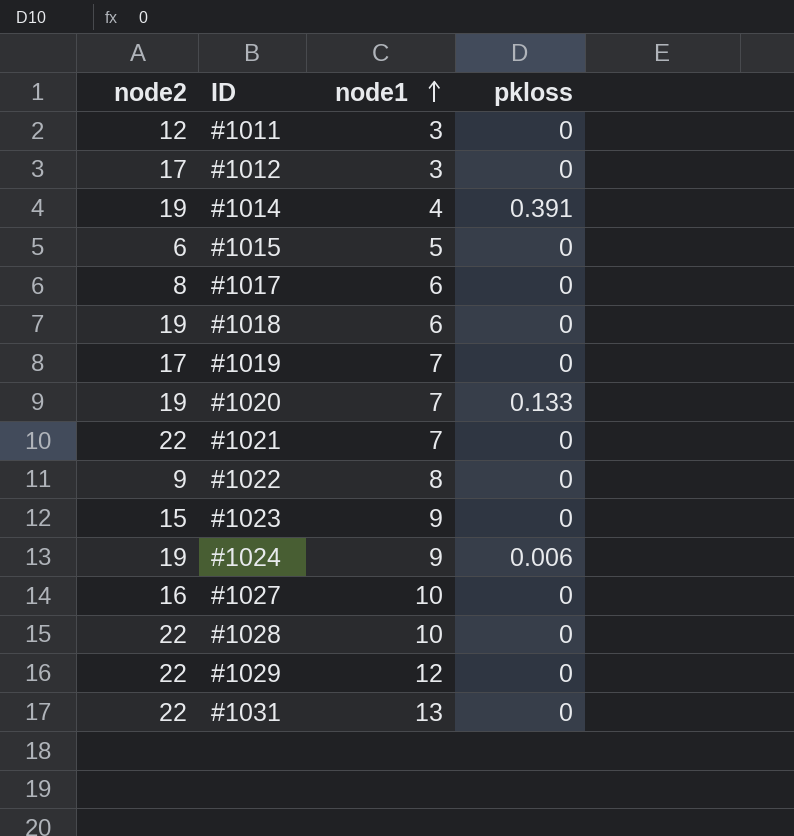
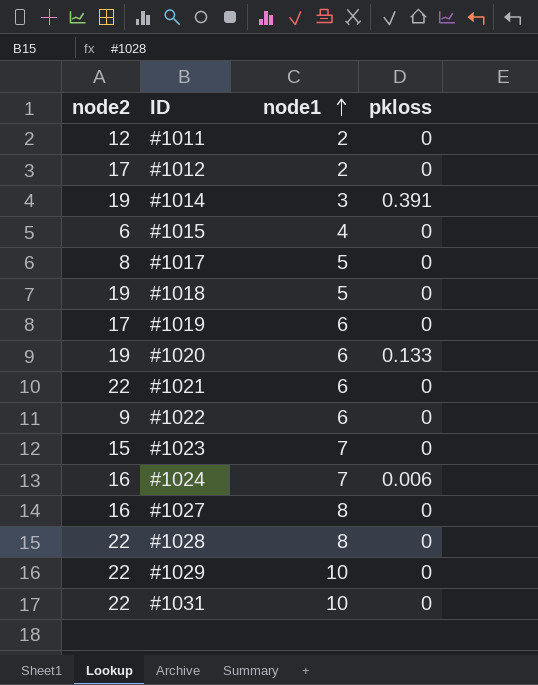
#1011 | node1: 3 -> 2
#1012 | node1: 3 -> 2
#1014 | node1: 4 -> 3
#1015 | node1: 5 -> 4
#1017 | node1: 6 -> 5
#1018 | node1: 6 -> 5
#1019 | node1: 7 -> 6
#1020 | node1: 7 -> 6
#1021 | node1: 7 -> 6
#1022 | node1: 8 -> 6
#1023 | node1: 9 -> 7
#1024 | node2: 19 -> 16
#1024 | node1: 9 -> 7
#1027 | node1: 10 -> 8
#1028 | node1: 10 -> 8
#1029 | node1: 12 -> 10
#1031 | node1: 13 -> 10

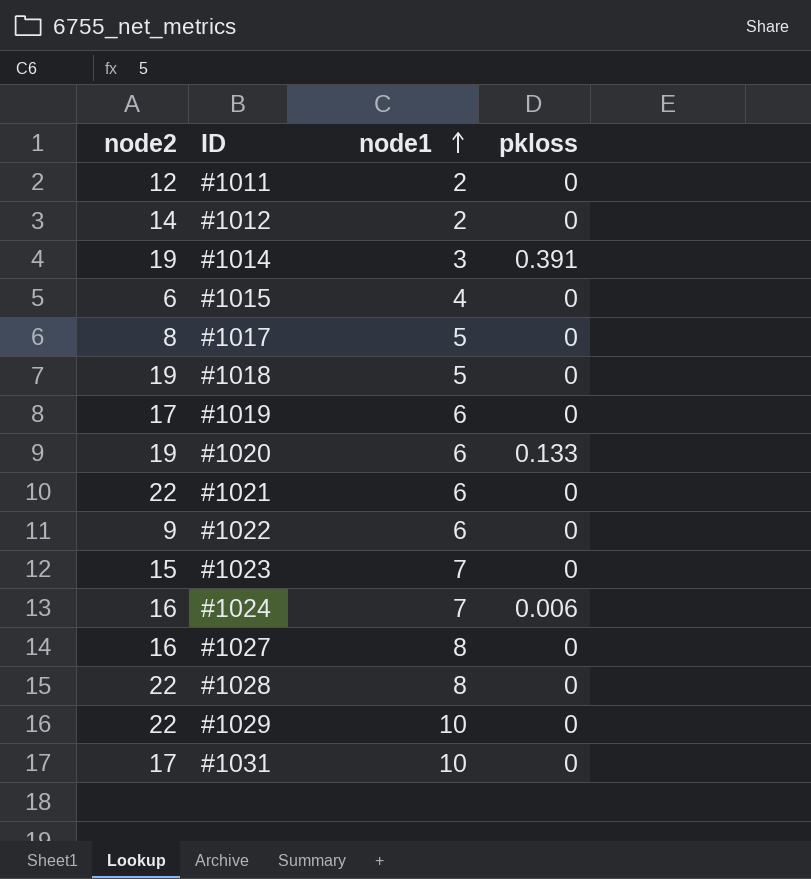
#1012 | node2: 17 -> 14
#1031 | node2: 22 -> 17

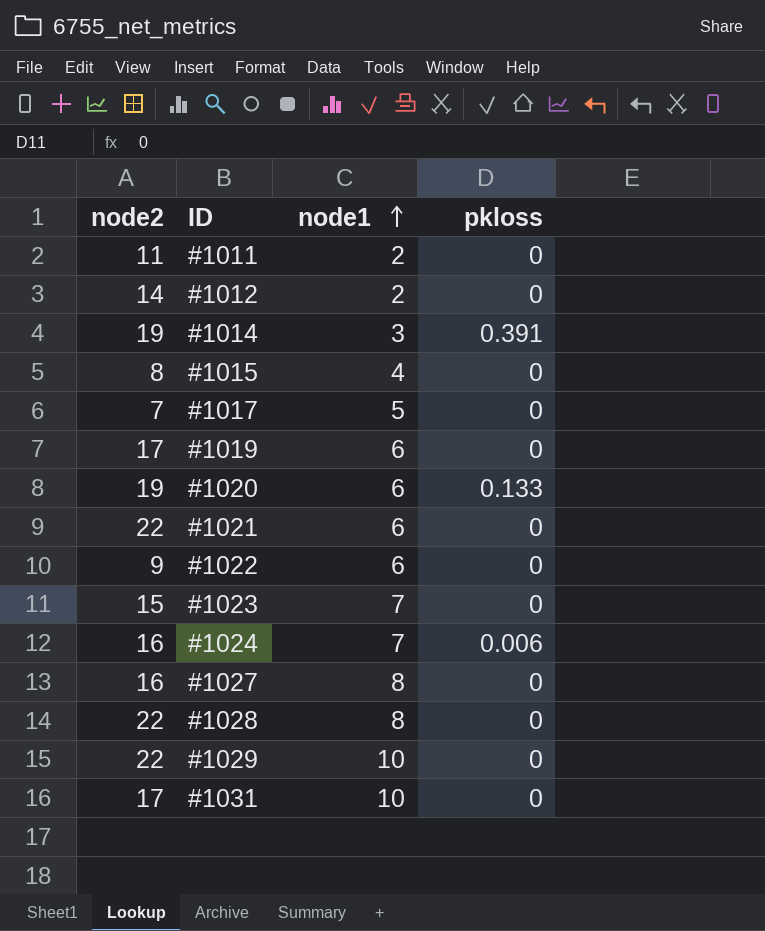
row #1018: 19 | 5 | 0 -> none
#1011 | node2: 12 -> 11
#1015 | node2: 6 -> 8
#1017 | node2: 8 -> 7

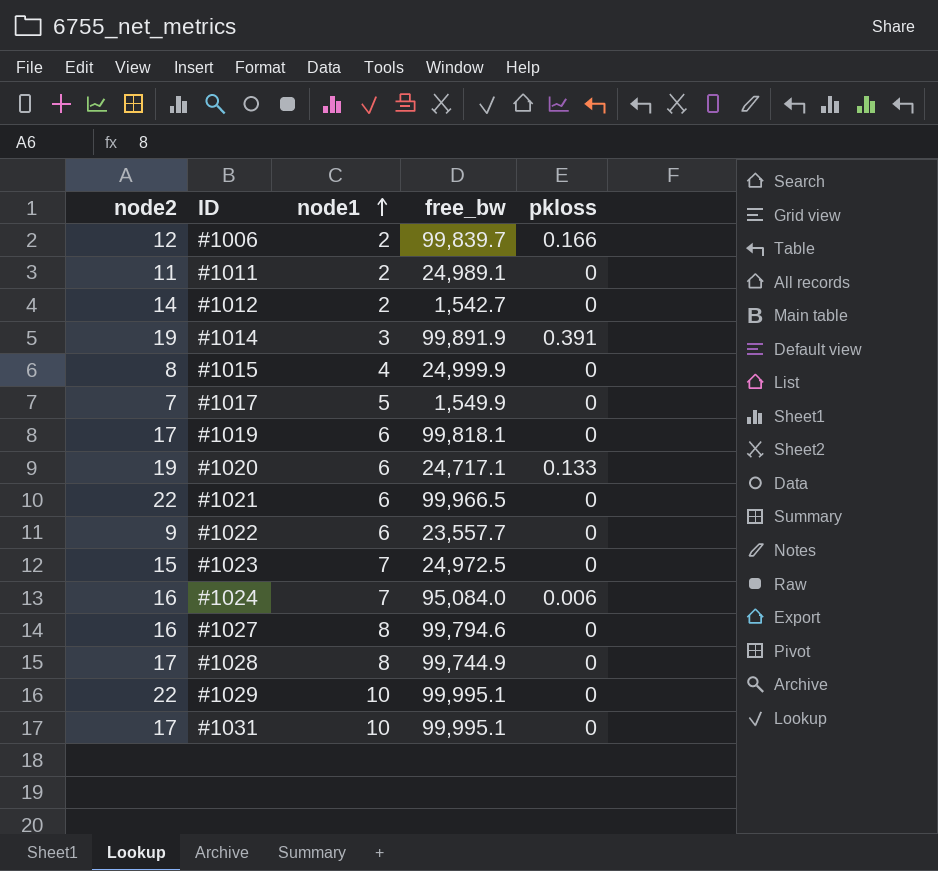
column free_bw | position: none -> 4
row #1006: none -> 12 | 2 | 99,839.7 | 0.166
#1028 | node2: 22 -> 17

